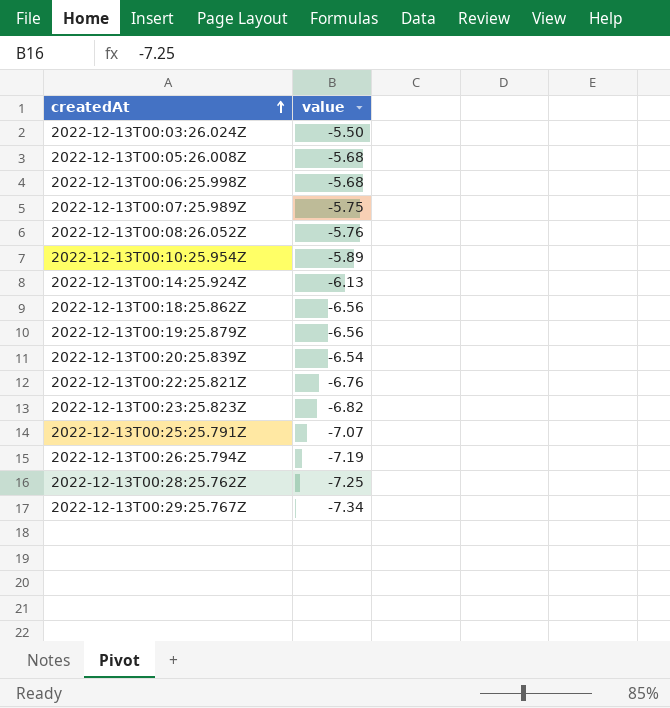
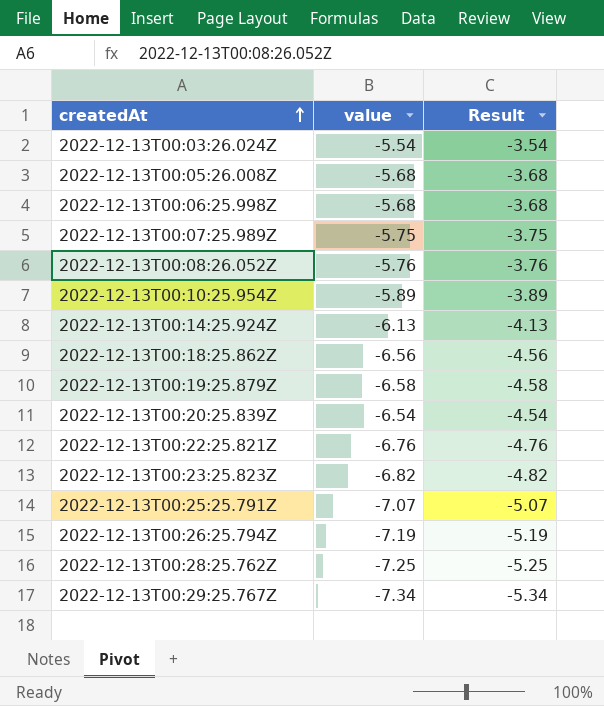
column Result | formula: none -> [value] + 2
2022-12-13T00:03:26.024Z | value: -5.50 -> -5.54
2022-12-13T00:19:25.879Z | value: -6.56 -> -6.58

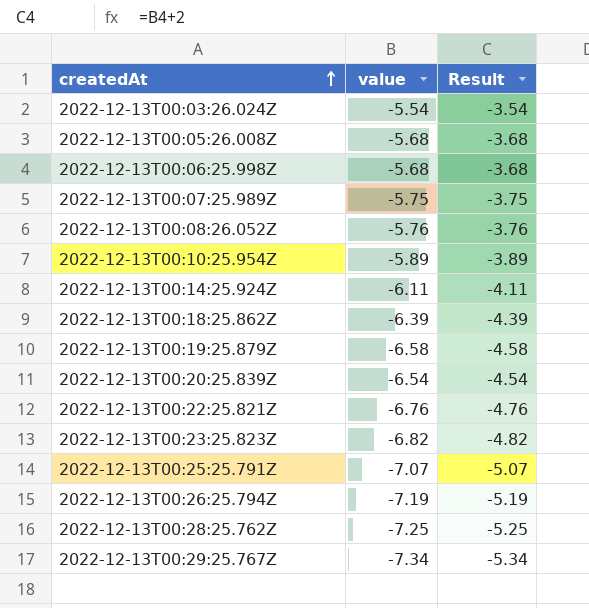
2022-12-13T00:14:25.924Z | value: -6.13 -> -6.11
2022-12-13T00:14:25.924Z | Result: -4.13 -> -4.11
2022-12-13T00:18:25.862Z | value: -6.56 -> -6.39
2022-12-13T00:18:25.862Z | Result: -4.56 -> -4.39

